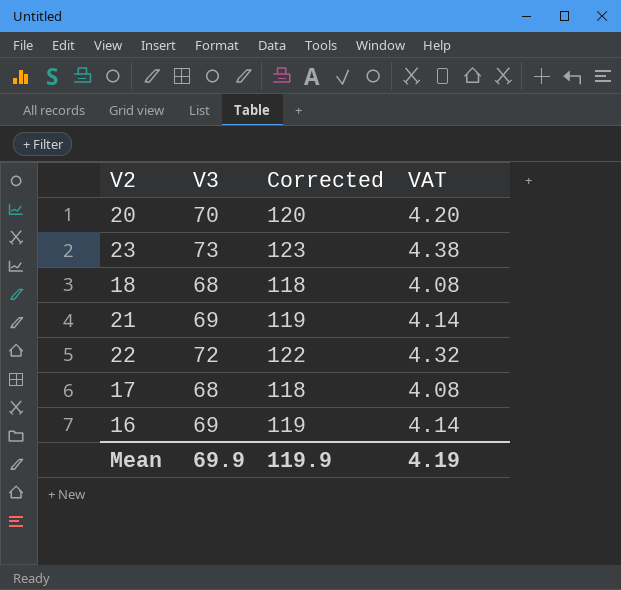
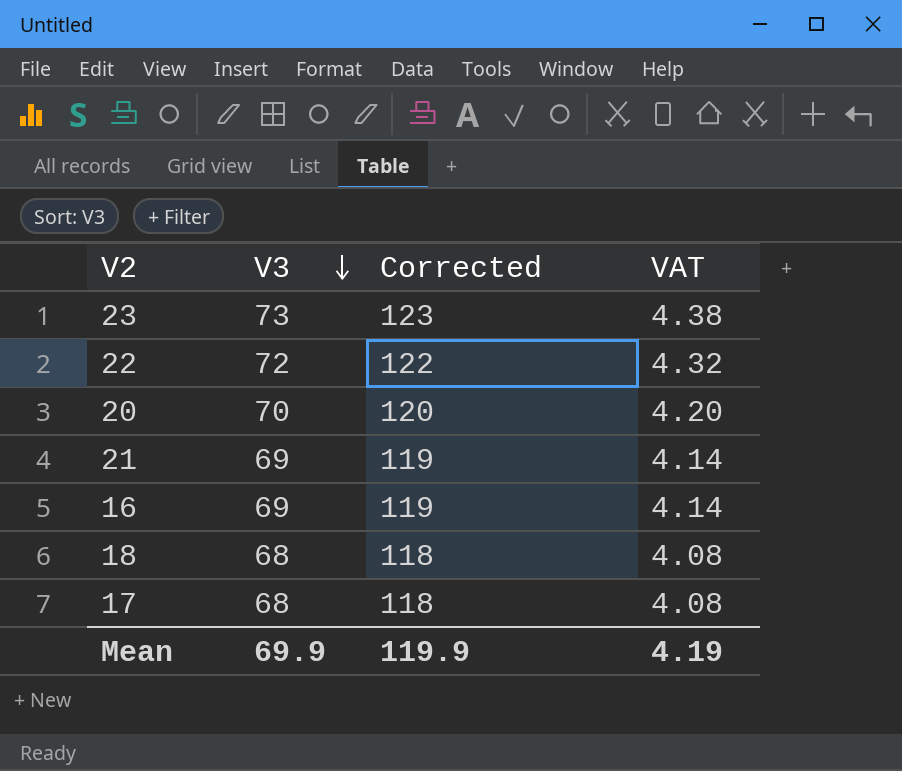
row order: none -> V3 descending

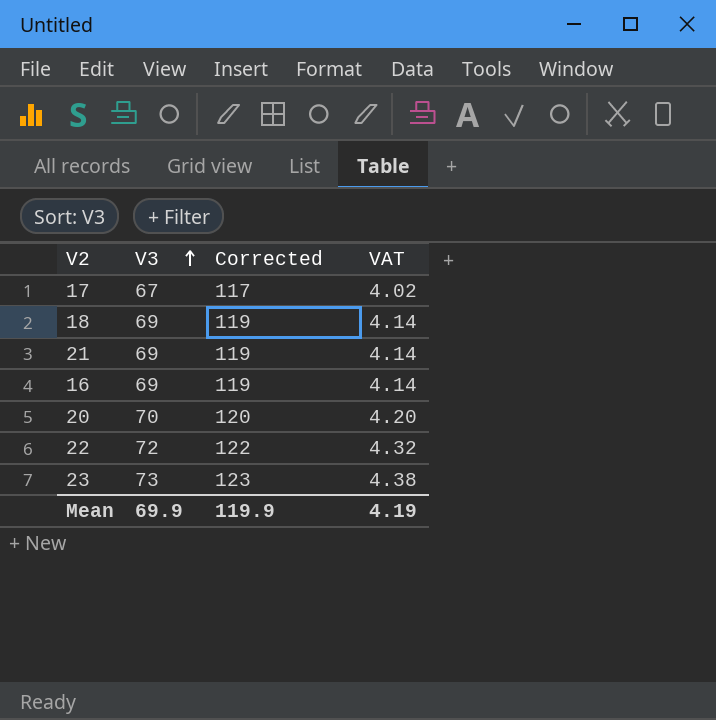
row order: V3 descending -> V3 ascending
17 | V3: 68 -> 67
17 | Corrected: 118 -> 117
17 | VAT: 4.08 -> 4.02
18 | V3: 68 -> 69
18 | Corrected: 118 -> 119
18 | VAT: 4.08 -> 4.14

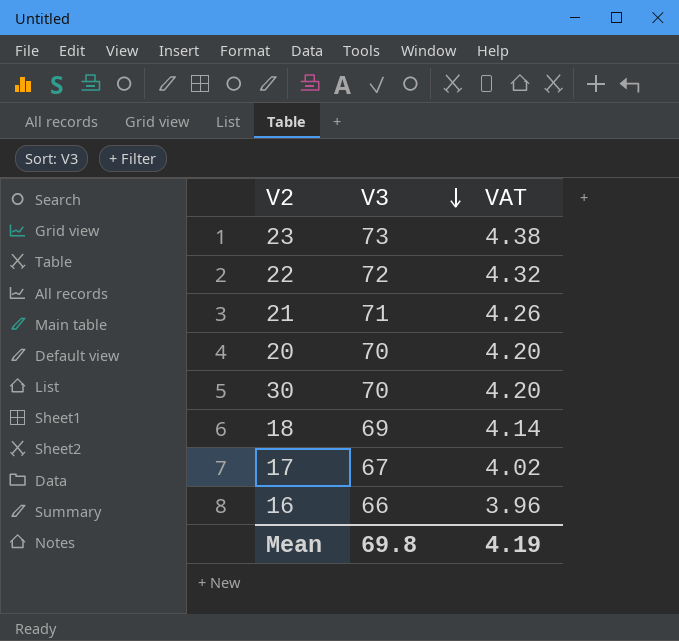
row order: V3 ascending -> V3 descending
column Corrected | formula: [V3] + 50 -> none
21 | V3: 69 -> 71
21 | VAT: 4.14 -> 4.26
row 30: none -> 70 | 4.20
16 | V3: 69 -> 66
16 | VAT: 4.14 -> 3.96
Mean | V3: 69.9 -> 69.8

